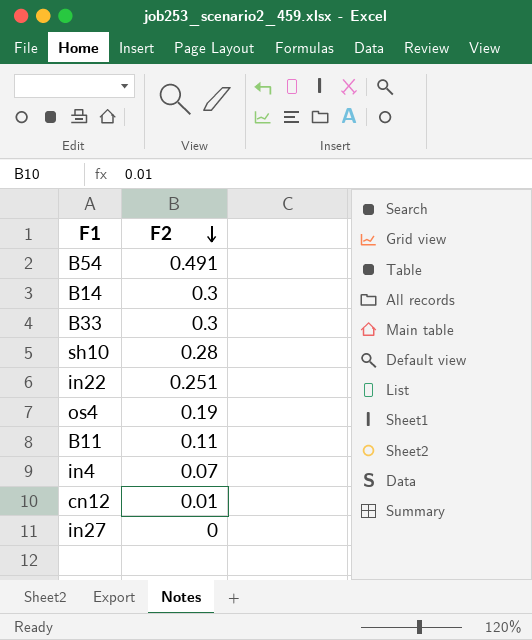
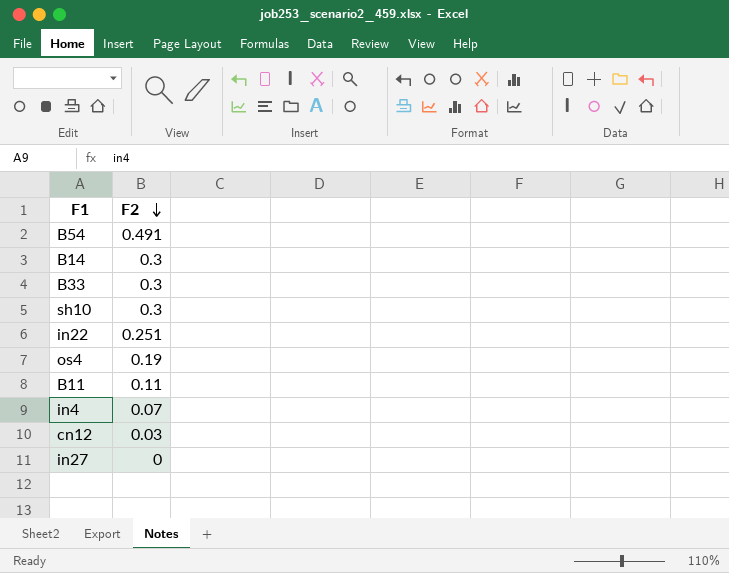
sh10 | F2: 0.28 -> 0.3
cn12 | F2: 0.01 -> 0.03

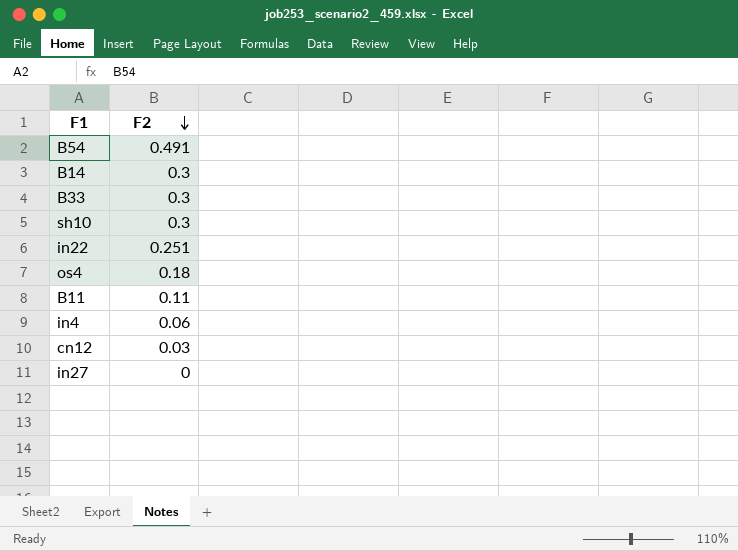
os4 | F2: 0.19 -> 0.18
in4 | F2: 0.07 -> 0.06

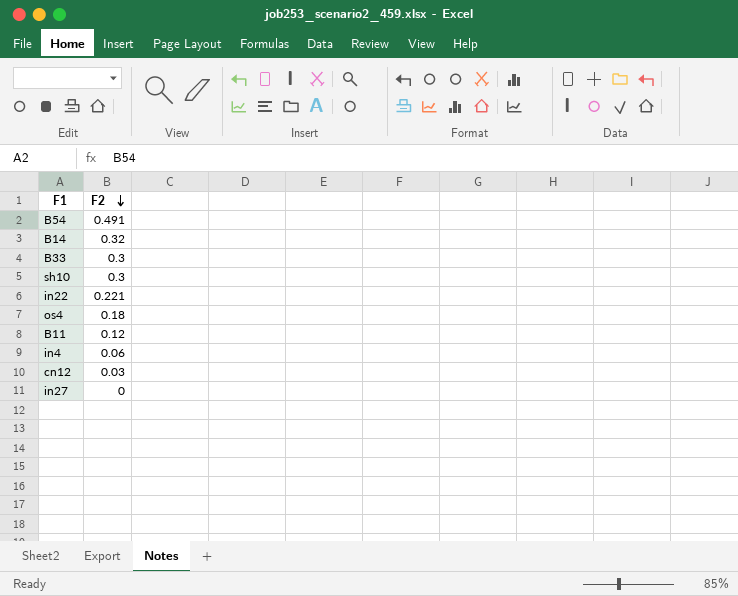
B14 | F2: 0.3 -> 0.32
in22 | F2: 0.251 -> 0.221
B11 | F2: 0.11 -> 0.12

